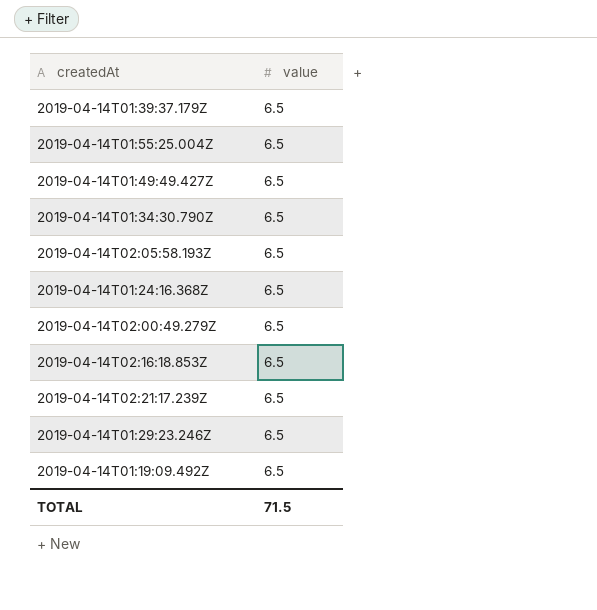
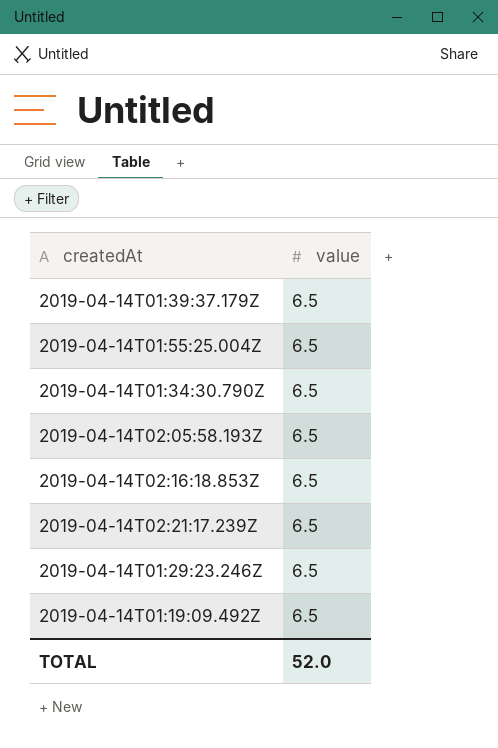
row 2019-04-14T01:49:49.427Z: 6.5 -> none
row 2019-04-14T01:24:16.368Z: 6.5 -> none
row 2019-04-14T02:00:49.279Z: 6.5 -> none
TOTAL | value: 71.5 -> 52.0

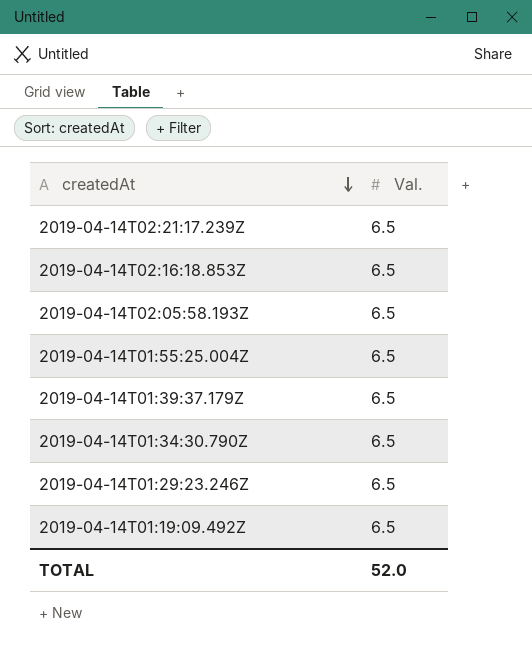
row order: none -> createdAt descending
column name: value -> Val.

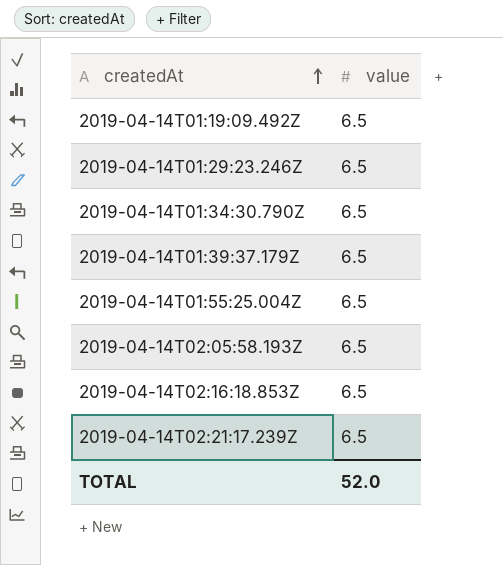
row order: createdAt descending -> createdAt ascending
column name: Val. -> value

